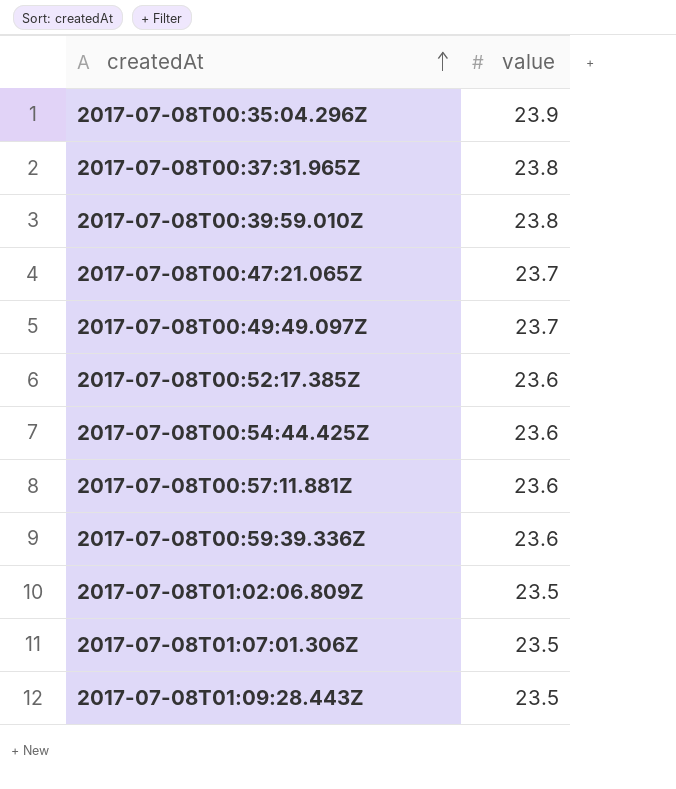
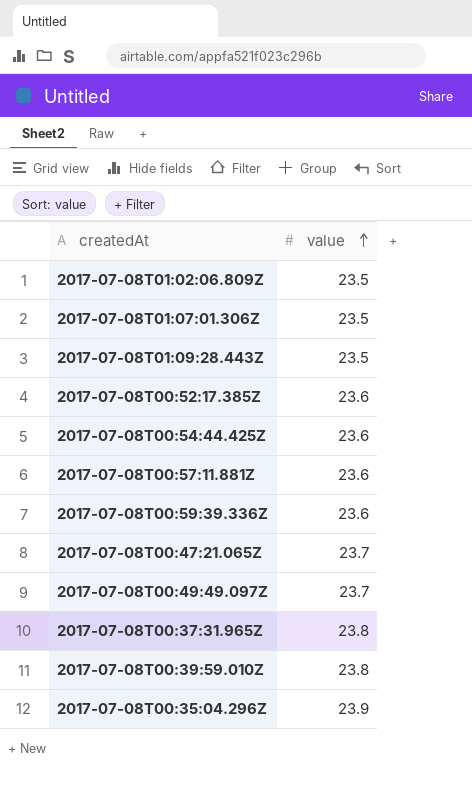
row order: createdAt ascending -> value ascending

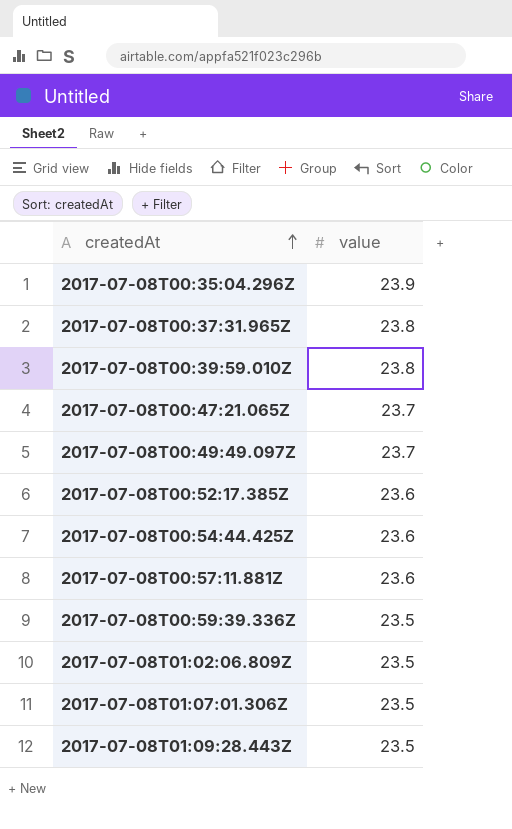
row order: value ascending -> createdAt ascending
2017-07-08T00:59:39.336Z | value: 23.6 -> 23.5

